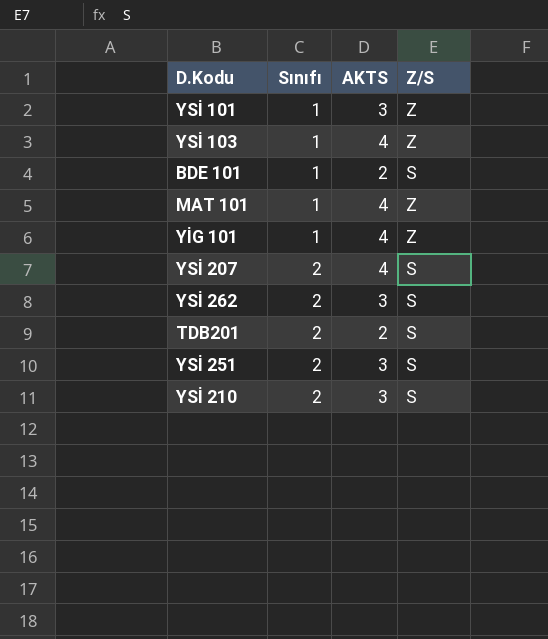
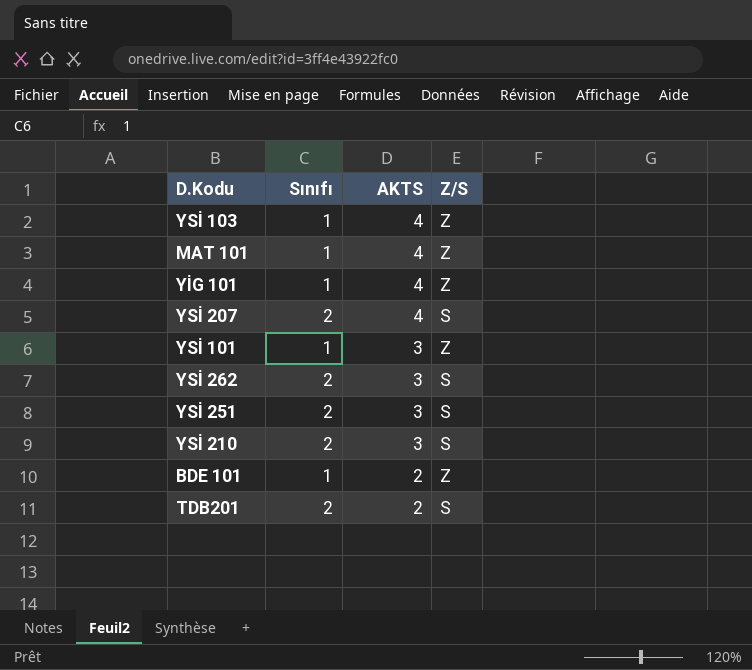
row order: Sınıfı ascending -> AKTS descending
BDE 101 | Z/S: S -> Z

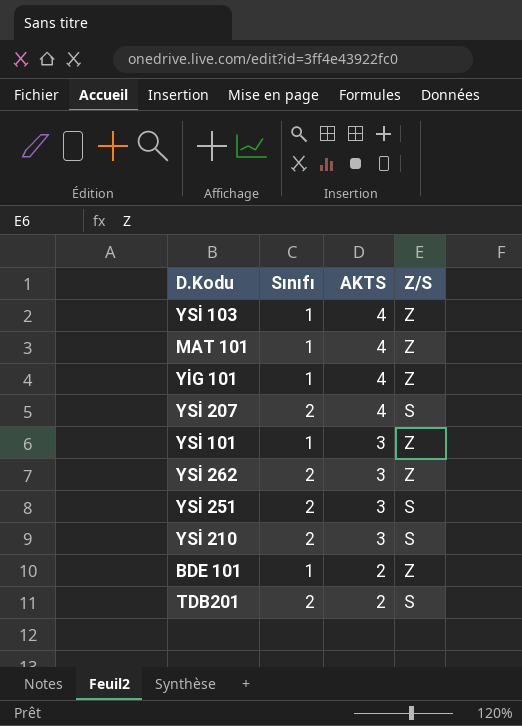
YSİ 262 | Z/S: S -> Z

